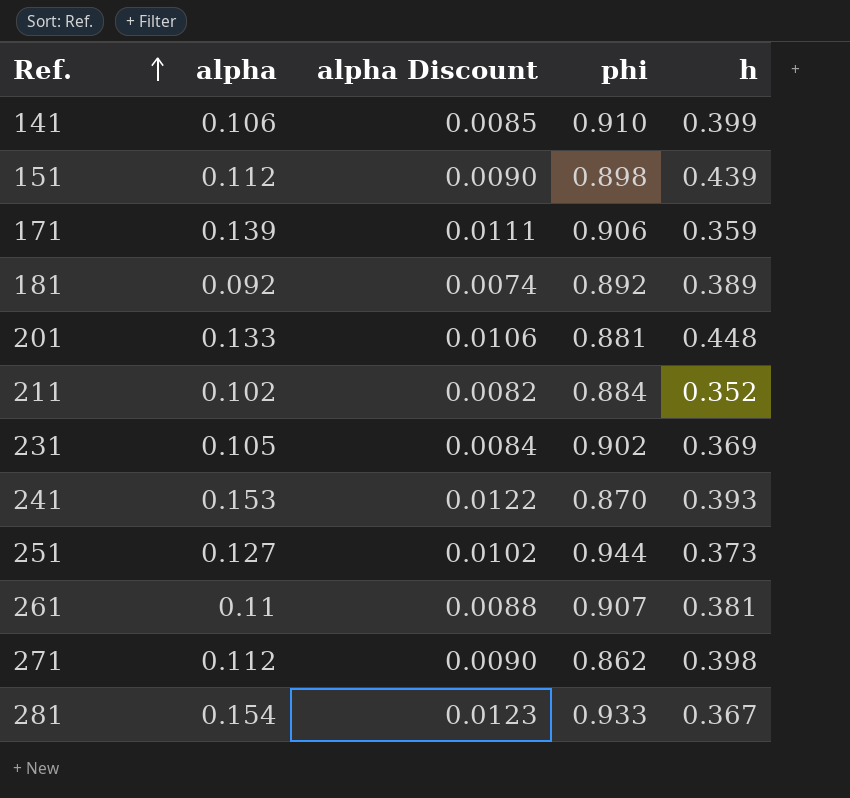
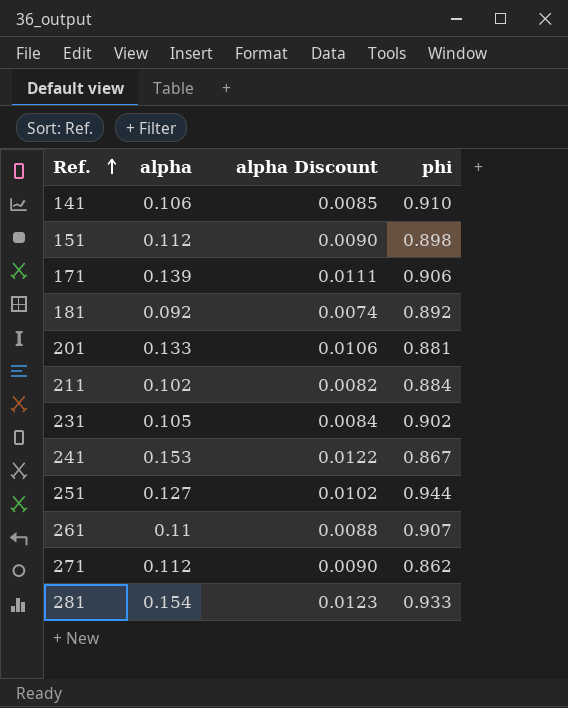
column h | position: 5 -> none
241 | phi: 0.870 -> 0.867

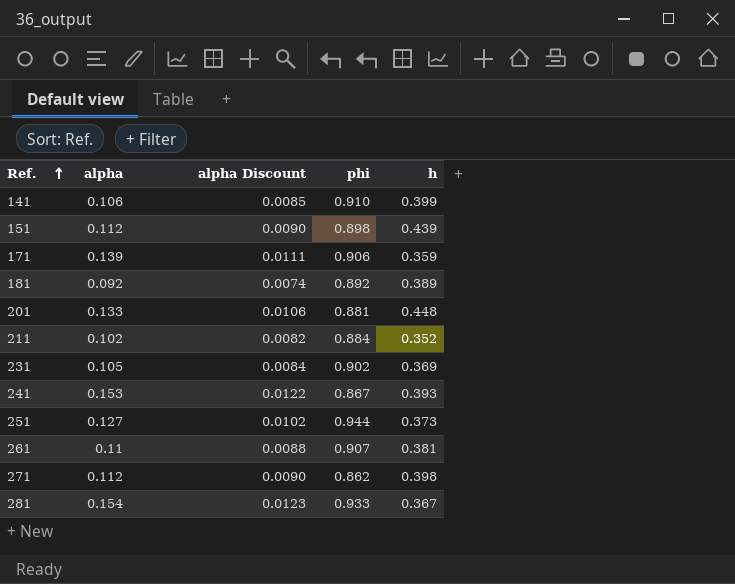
column h | position: none -> 5

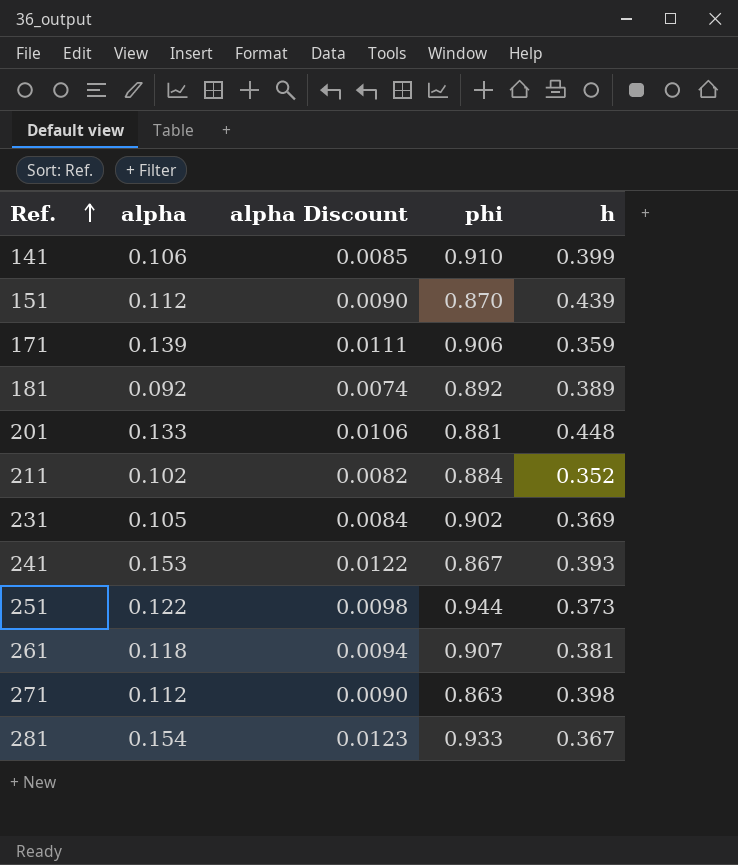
151 | phi: 0.898 -> 0.870
251 | alpha: 0.127 -> 0.122
251 | alpha Discount: 0.0102 -> 0.0098
261 | alpha: 0.11 -> 0.118
261 | alpha Discount: 0.0088 -> 0.0094
271 | phi: 0.862 -> 0.863

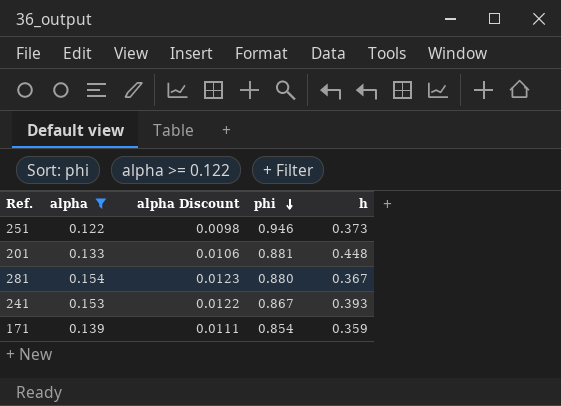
filter: none -> alpha >= 0.122
row order: Ref. ascending -> phi descending
251 | phi: 0.944 -> 0.946
281 | phi: 0.933 -> 0.880
171 | phi: 0.906 -> 0.854

